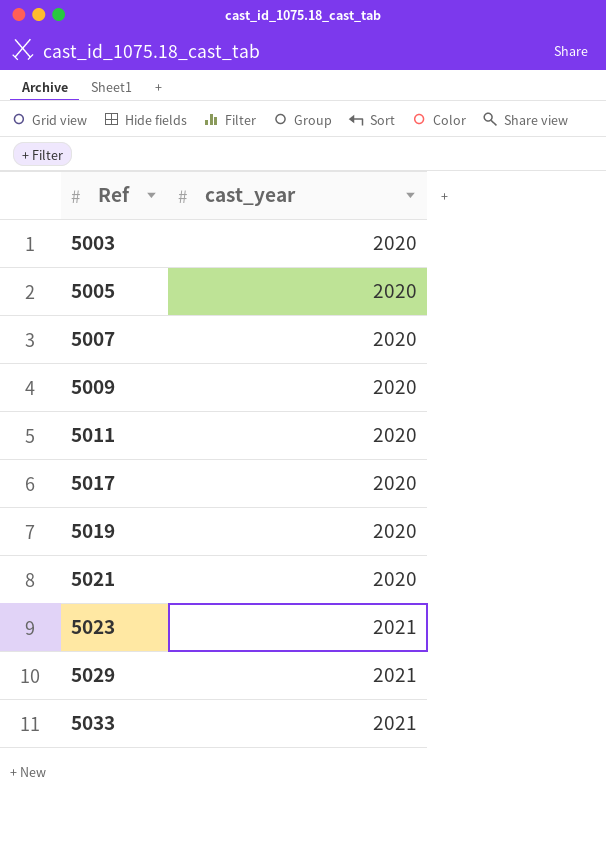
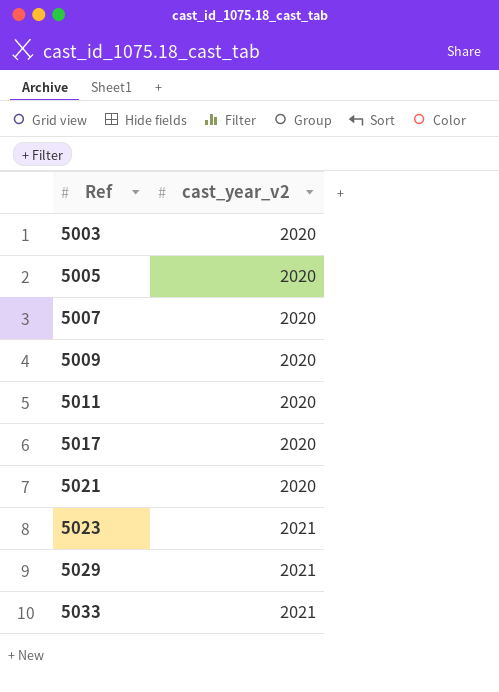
column name: cast_year -> cast_year_v2
row 5019: 2020 -> none

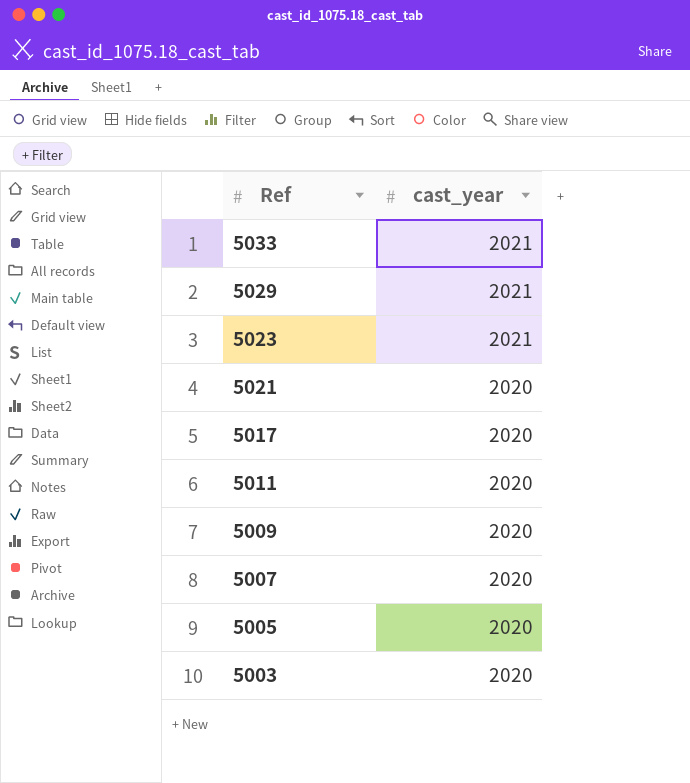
row order: Ref ascending -> Ref descending
column name: cast_year_v2 -> cast_year

